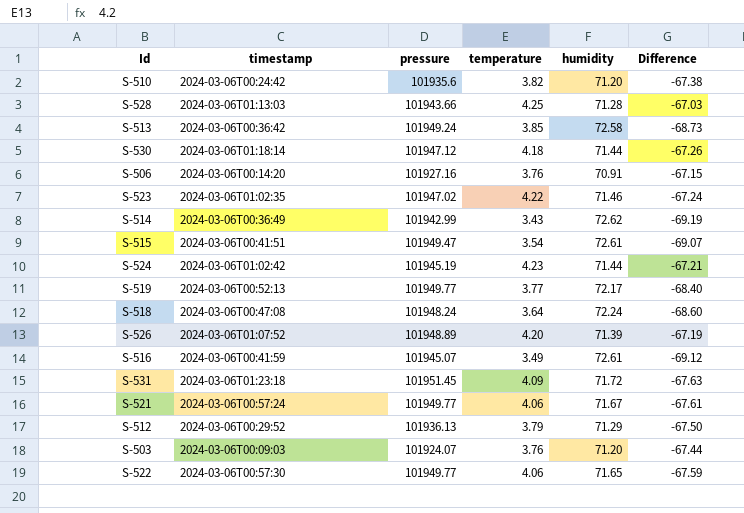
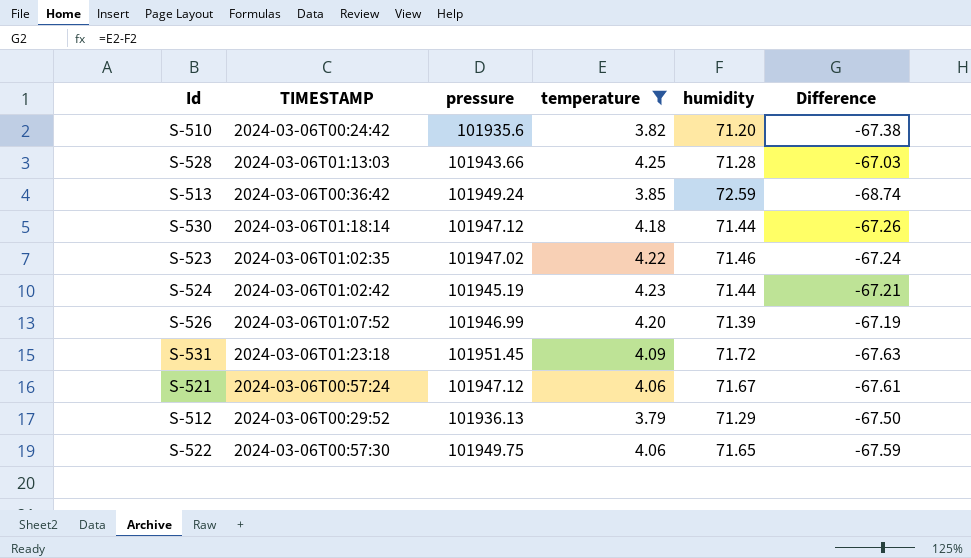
filter: none -> temperature >= 3.79
column name: timestamp -> TIMESTAMP
S-513 | humidity: 72.58 -> 72.59
S-513 | Difference: -68.73 -> -68.74
S-526 | pressure: 101948.89 -> 101946.99
S-521 | pressure: 101949.77 -> 101947.12
S-522 | pressure: 101949.77 -> 101949.75

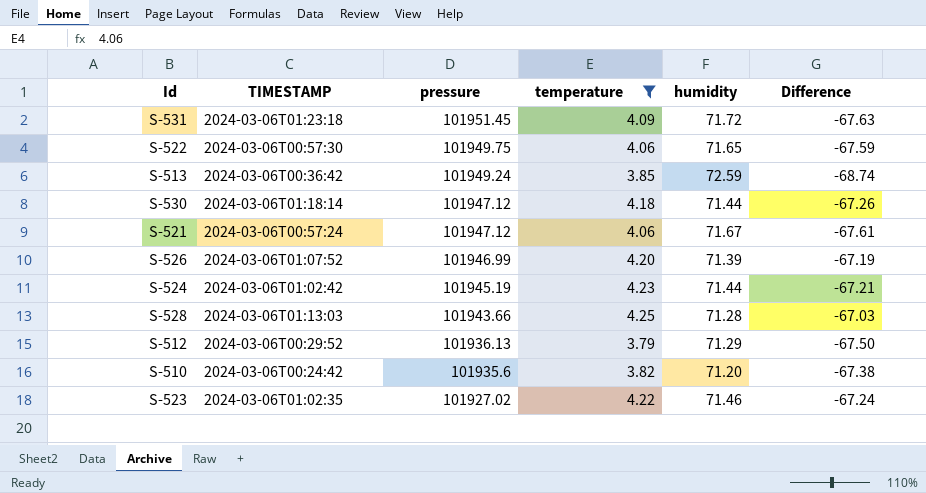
row order: none -> pressure descending
S-523 | pressure: 101947.02 -> 101927.02

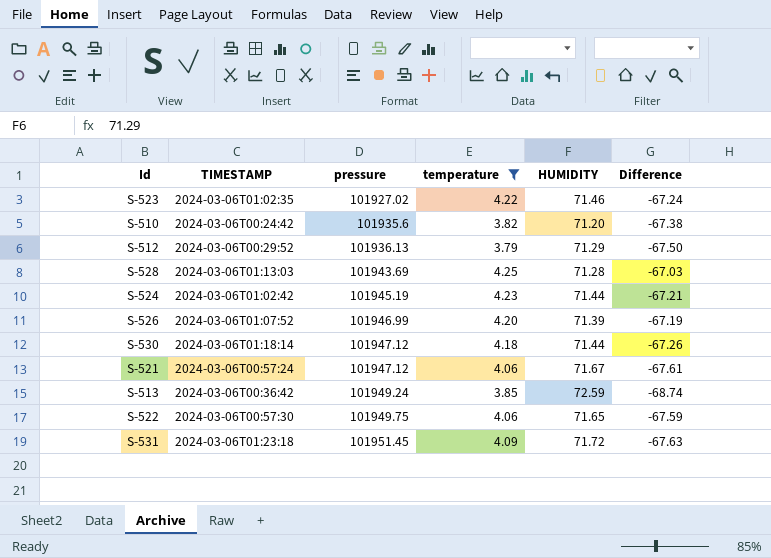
row order: pressure descending -> pressure ascending
column name: humidity -> HUMIDITY
S-528 | pressure: 101943.66 -> 101943.69

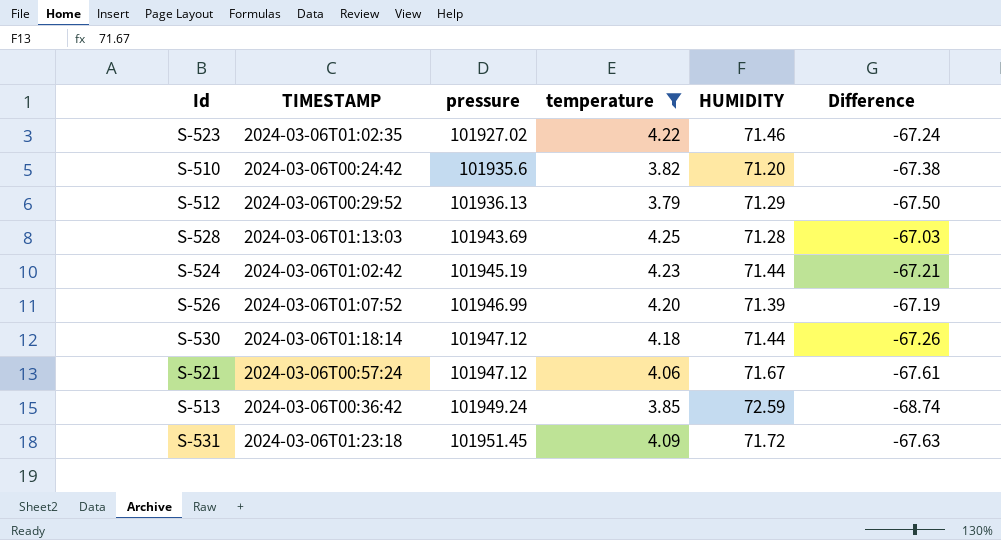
row S-522: 2024-03-06T00:57:30 | 101949.75 | 4.06 | 71.65 | -67.59 -> none

